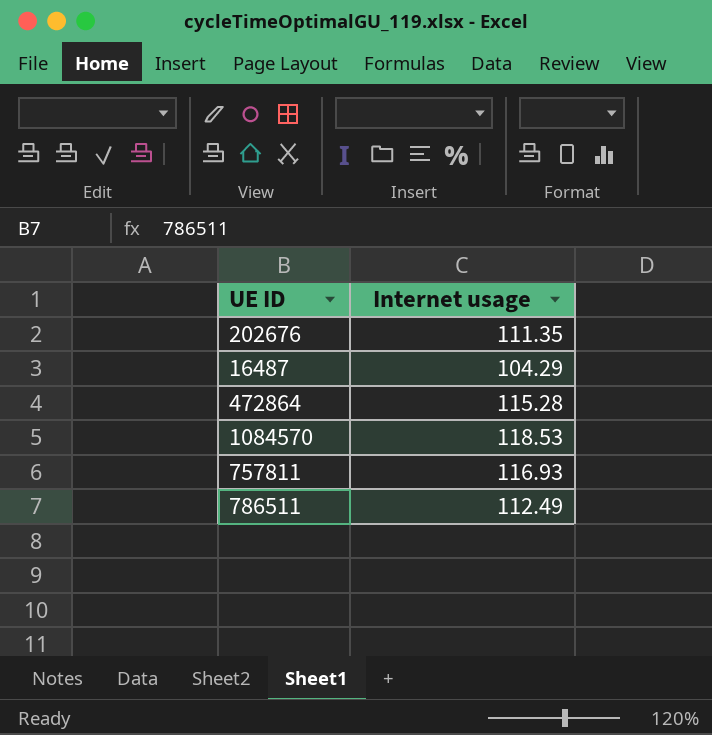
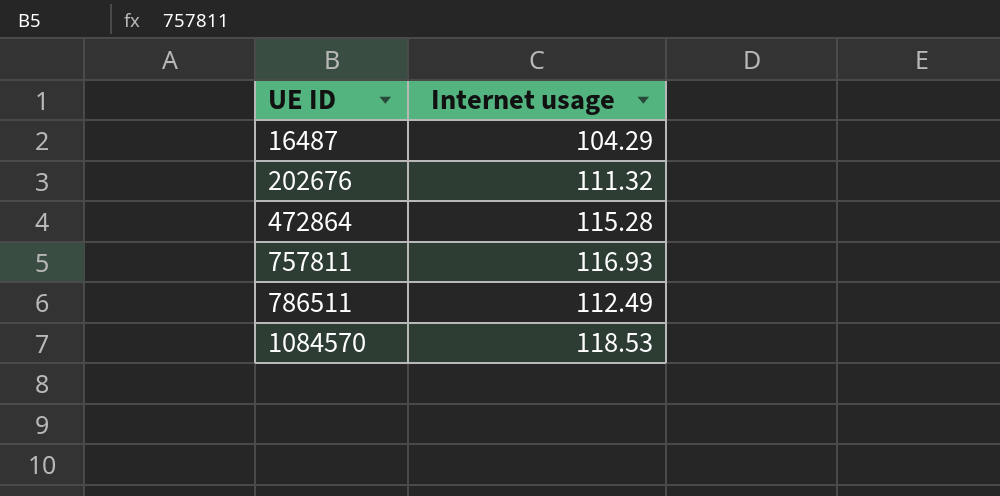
row order: none -> UE ID ascending
202676 | Internet usage: 111.35 -> 111.32

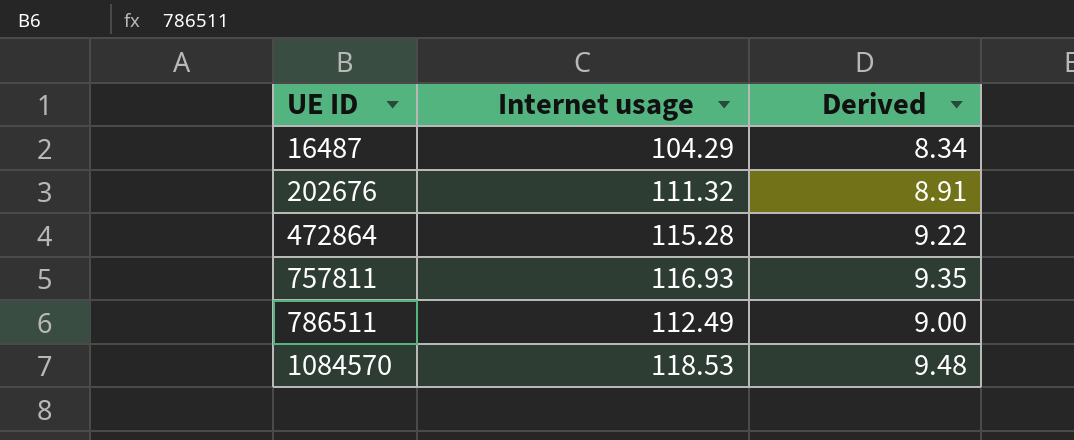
column Derived | formula: none -> [Internet usage] * 0.08

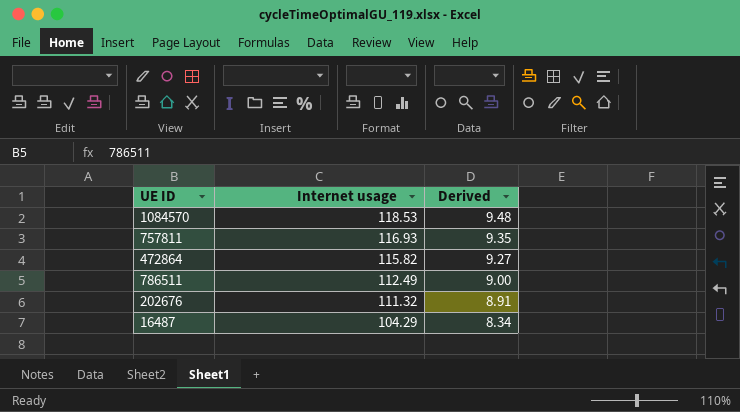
row order: UE ID ascending -> Internet usage descending
472864 | Internet usage: 115.28 -> 115.82
472864 | Derived: 9.22 -> 9.27

